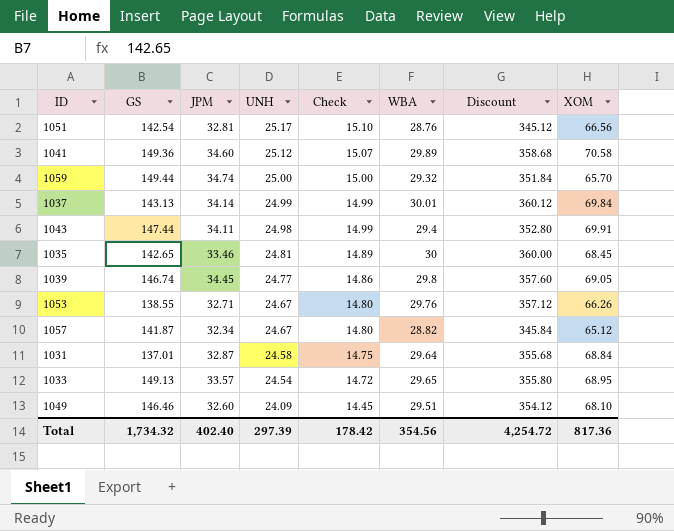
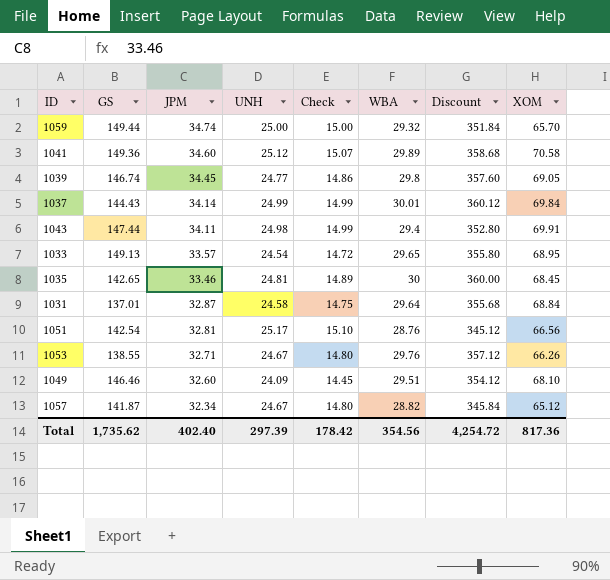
row order: UNH descending -> JPM descending
1037 | GS: 143.13 -> 144.43
Total | GS: 1,734.32 -> 1,735.62

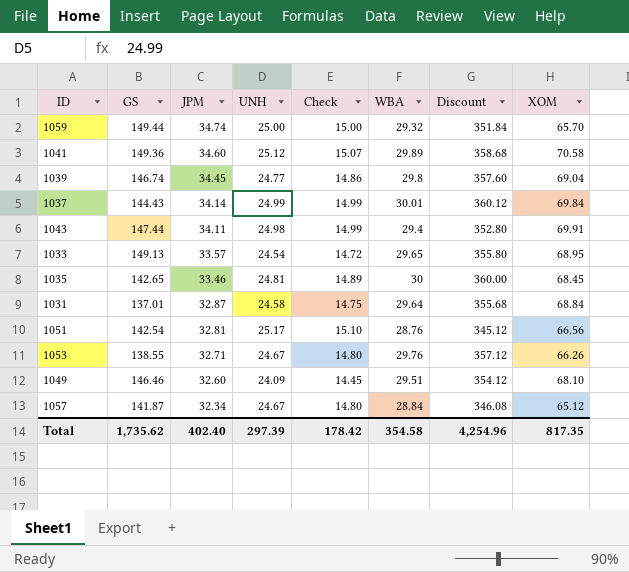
1039 | XOM: 69.05 -> 69.04
1057 | WBA: 28.82 -> 28.84
1057 | Discount: 345.84 -> 346.08
Total | WBA: 354.56 -> 354.58
Total | Discount: 4,254.72 -> 4,254.96
Total | XOM: 817.36 -> 817.35

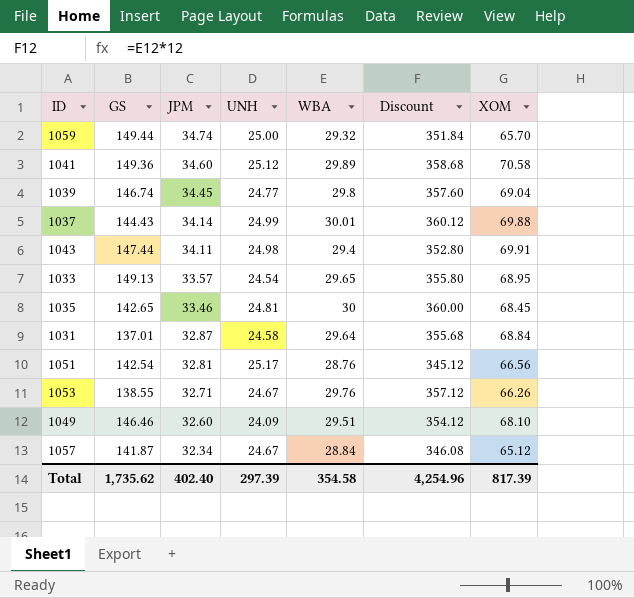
column Check | formula: [UNH] * 0.6 -> none
1037 | XOM: 69.84 -> 69.88
Total | XOM: 817.35 -> 817.39

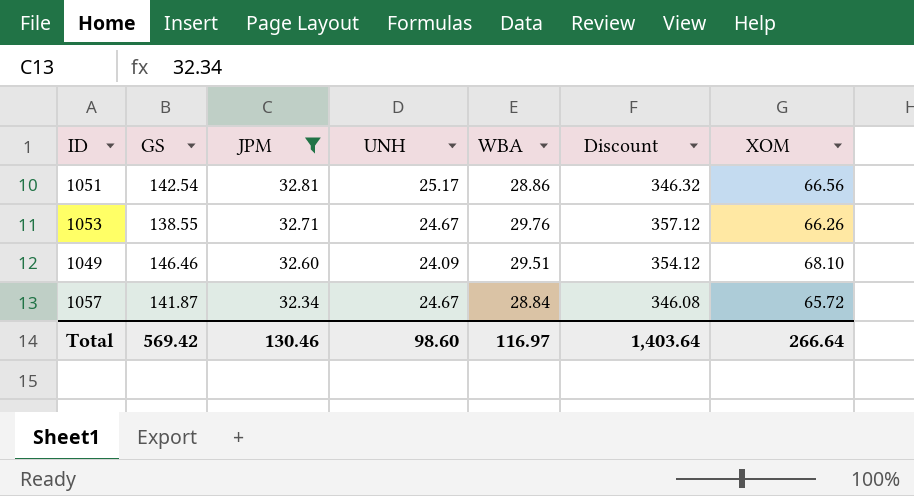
filter: none -> JPM <= 32.81
1051 | WBA: 28.76 -> 28.86
1051 | Discount: 345.12 -> 346.32
1057 | XOM: 65.12 -> 65.72
Total | GS: 1,735.62 -> 569.42
Total | JPM: 402.40 -> 130.46
Total | UNH: 297.39 -> 98.60
Total | WBA: 354.58 -> 116.97
Total | Discount: 4,254.96 -> 1,403.64
Total | XOM: 817.39 -> 266.64

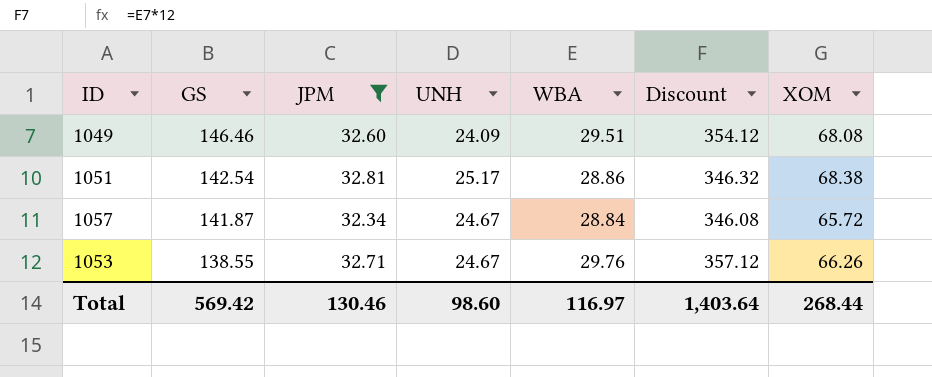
row order: JPM descending -> GS descending
1049 | XOM: 68.10 -> 68.08
1051 | XOM: 66.56 -> 68.38
Total | XOM: 266.64 -> 268.44

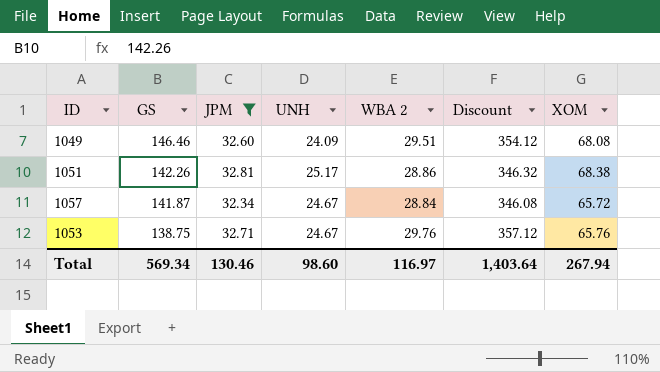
column name: WBA -> WBA 2
1051 | GS: 142.54 -> 142.26
1053 | GS: 138.55 -> 138.75
1053 | XOM: 66.26 -> 65.76
Total | GS: 569.42 -> 569.34
Total | XOM: 268.44 -> 267.94

